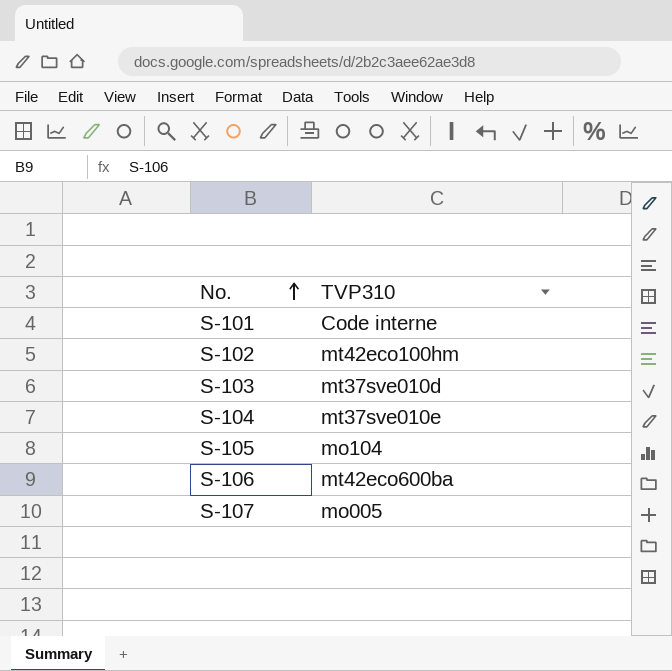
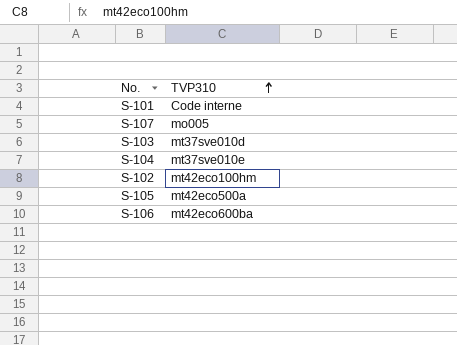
row order: No. ascending -> TVP310 ascending
S-105 | TVP310: mo104 -> mt42eco500a

